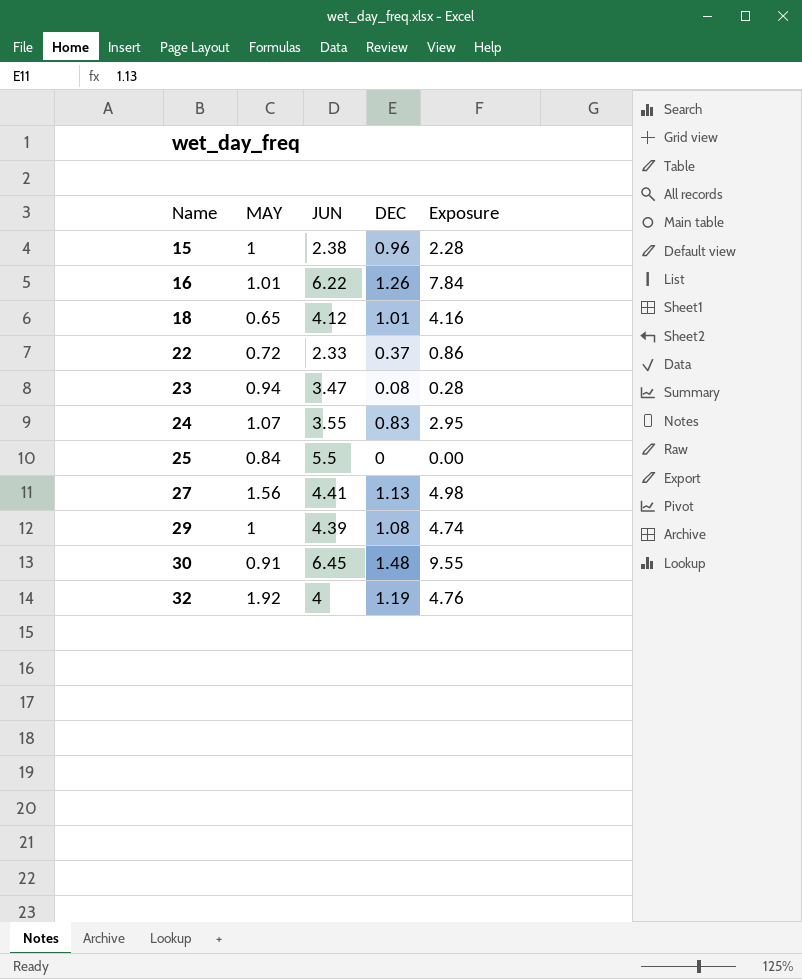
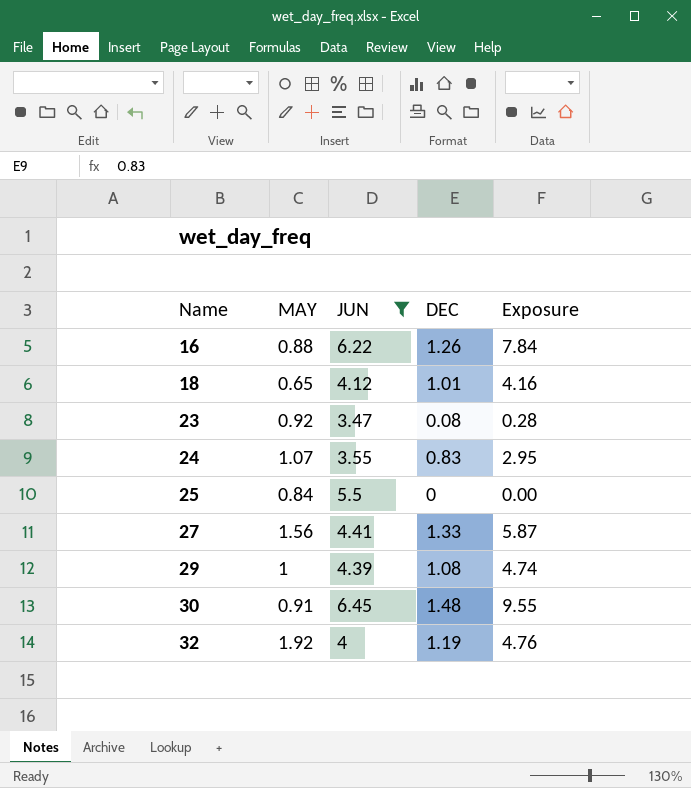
filter: none -> JUN >= 3.47
16 | MAY: 1.01 -> 0.88
23 | MAY: 0.94 -> 0.92
27 | DEC: 1.13 -> 1.33
27 | Exposure: 4.98 -> 5.87

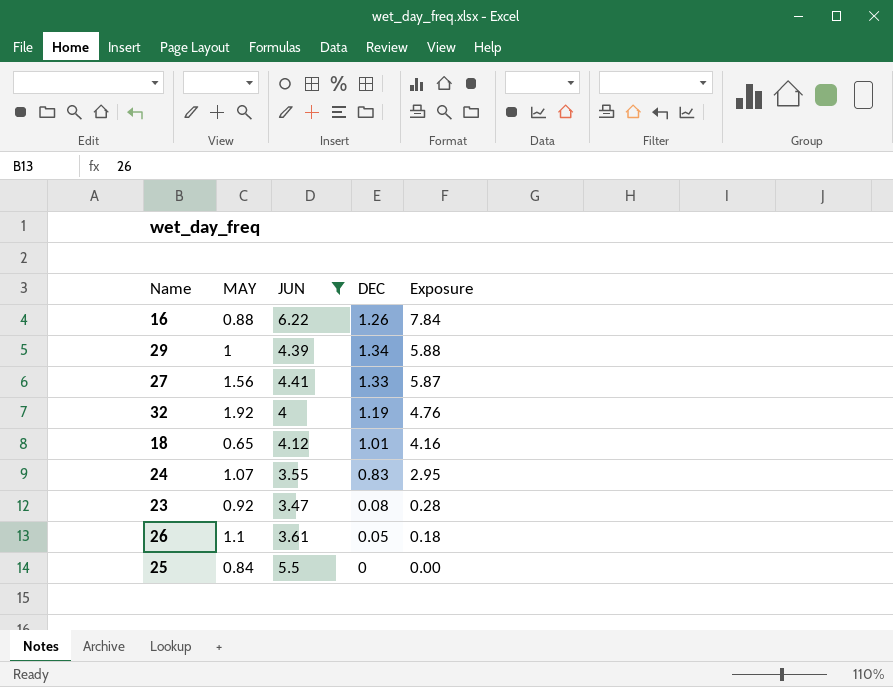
row order: Name ascending -> Exposure descending
row 30: 0.91 | 6.45 | 1.48 | 9.55 -> none
29 | DEC: 1.08 -> 1.34
29 | Exposure: 4.74 -> 5.88
row 26: none -> 1.1 | 3.61 | 0.05 | 0.18

